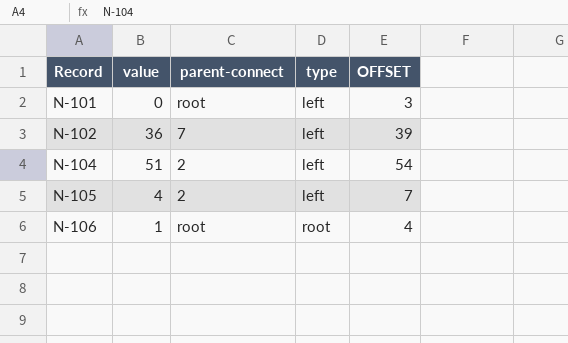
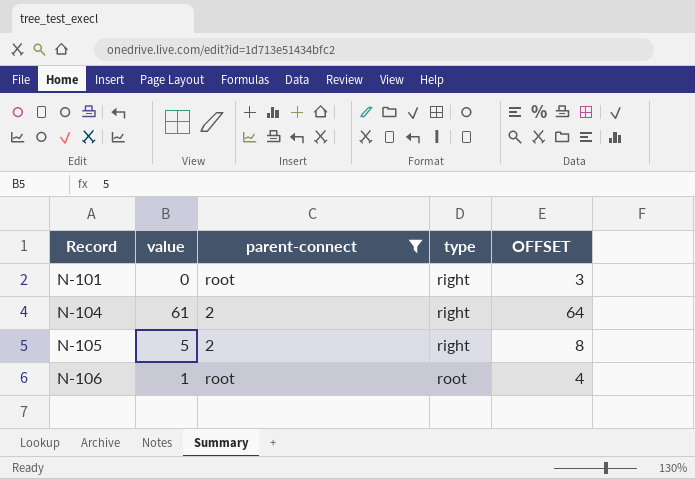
filter: none -> parent-connect != 7
N-101 | type: left -> right
N-104 | value: 51 -> 61
N-104 | type: left -> right
N-104 | OFFSET: 54 -> 64
N-105 | value: 4 -> 5
N-105 | type: left -> right
N-105 | OFFSET: 7 -> 8

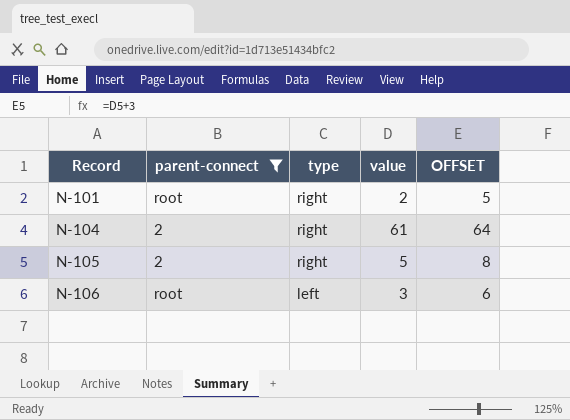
column value | position: 2 -> 4
N-101 | value: 0 -> 2
N-101 | OFFSET: 3 -> 5
N-106 | type: root -> left
N-106 | value: 1 -> 3
N-106 | OFFSET: 4 -> 6

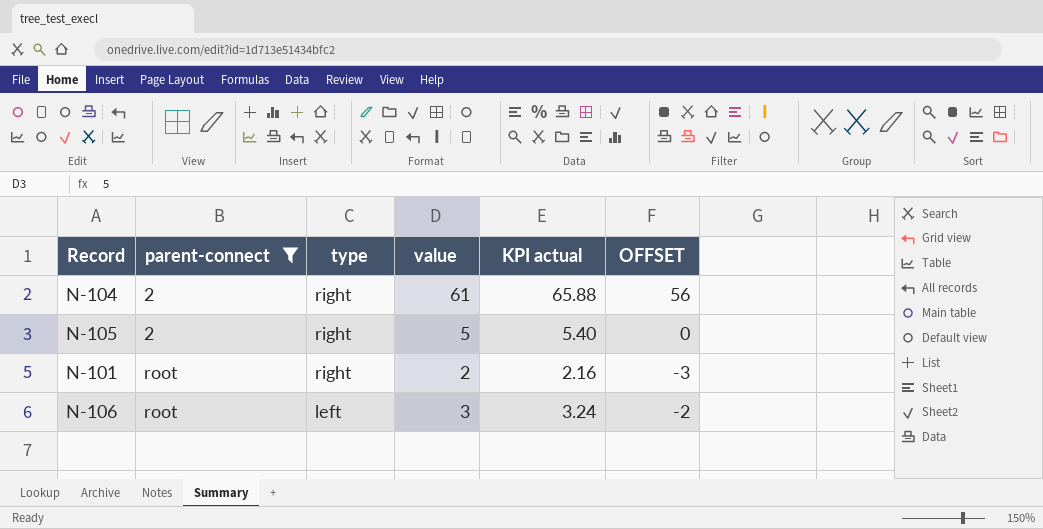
row order: Record ascending -> parent-connect ascending
column KPI actual | formula: none -> [value] * 1.08
column OFFSET | formula: [value] + 3 -> [value] - 5

